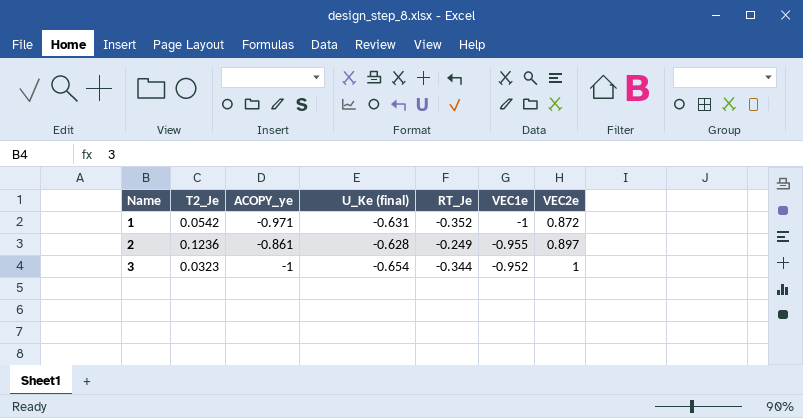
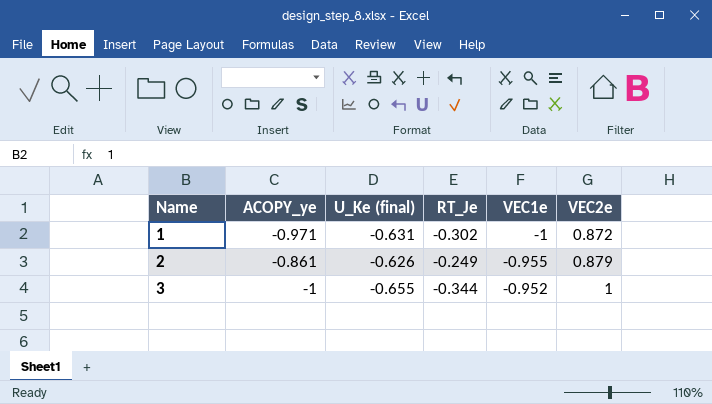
column T2_Je | position: 2 -> none
1 | RT_Je: -0.352 -> -0.302
2 | U_Ke (final): -0.628 -> -0.626
2 | VEC2e: 0.897 -> 0.879
3 | U_Ke (final): -0.654 -> -0.655

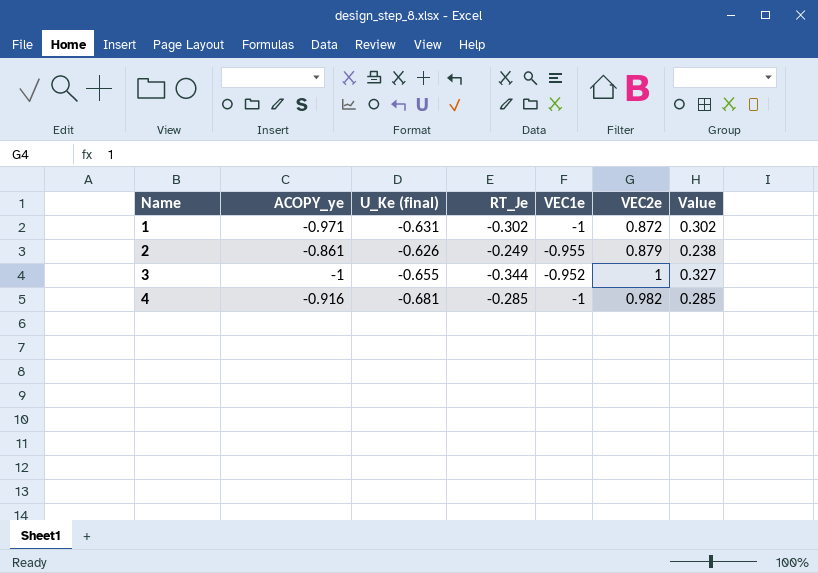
column Value | formula: none -> [RT_Je] * [VEC1e]
row 4: none -> -0.916 | -0.681 | -0.285 | -1 | 0.982 | 0.285

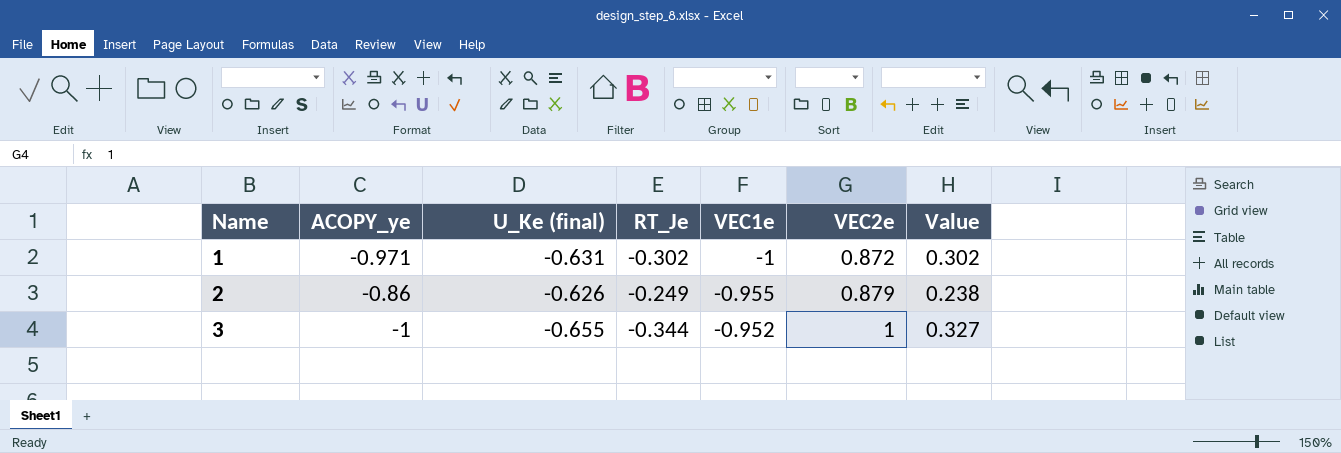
row 4: -0.916 | -0.681 | -0.285 | -1 | 0.982 | 0.285 -> none
2 | ACOPY_ye: -0.861 -> -0.86

